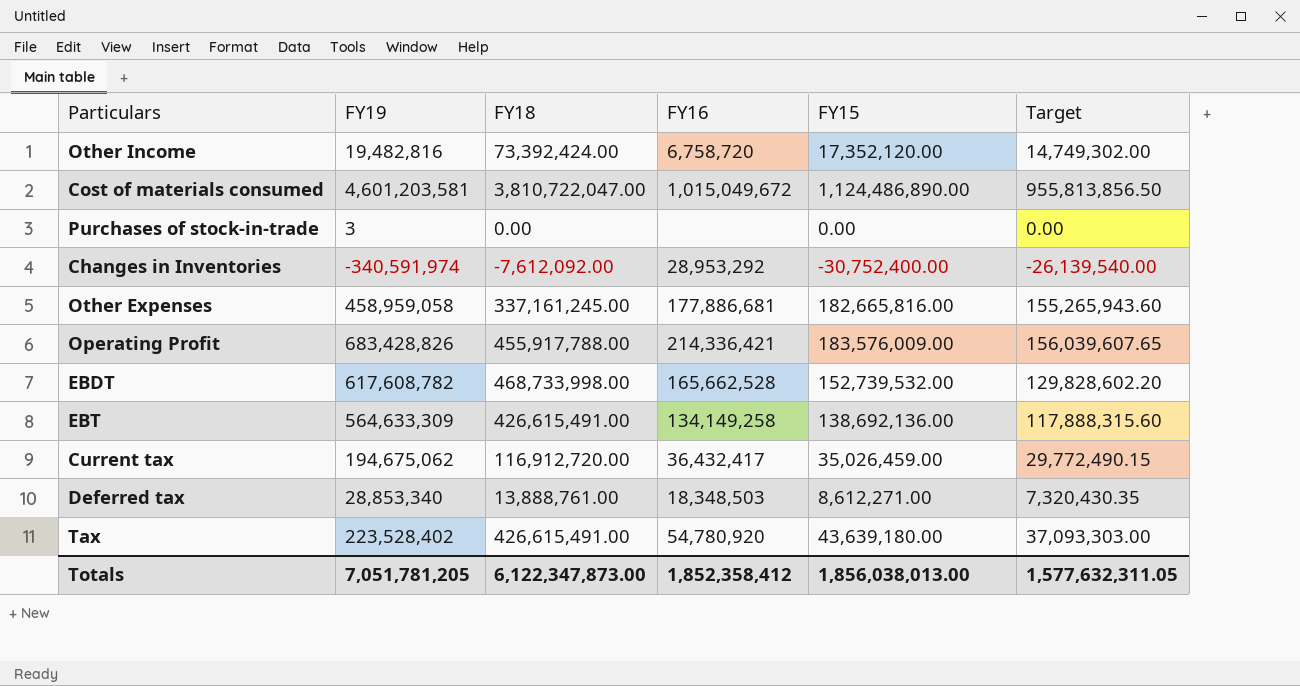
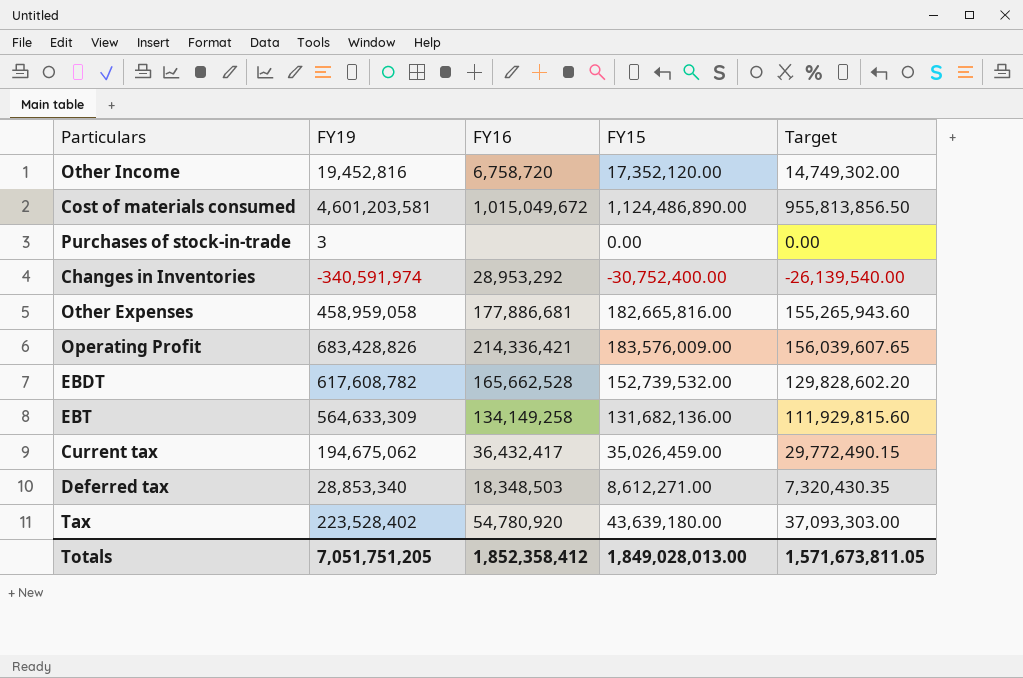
column FY18 | position: 3 -> none
Other Income | FY19: 19,482,816 -> 19,452,816
EBT | FY15: 138,692,136.00 -> 131,682,136.00
EBT | Target: 117,888,315.60 -> 111,929,815.60
Totals | FY19: 7,051,781,205 -> 7,051,751,205
Totals | FY15: 1,856,038,013.00 -> 1,849,028,013.00
Totals | Target: 1,577,632,311.05 -> 1,571,673,811.05

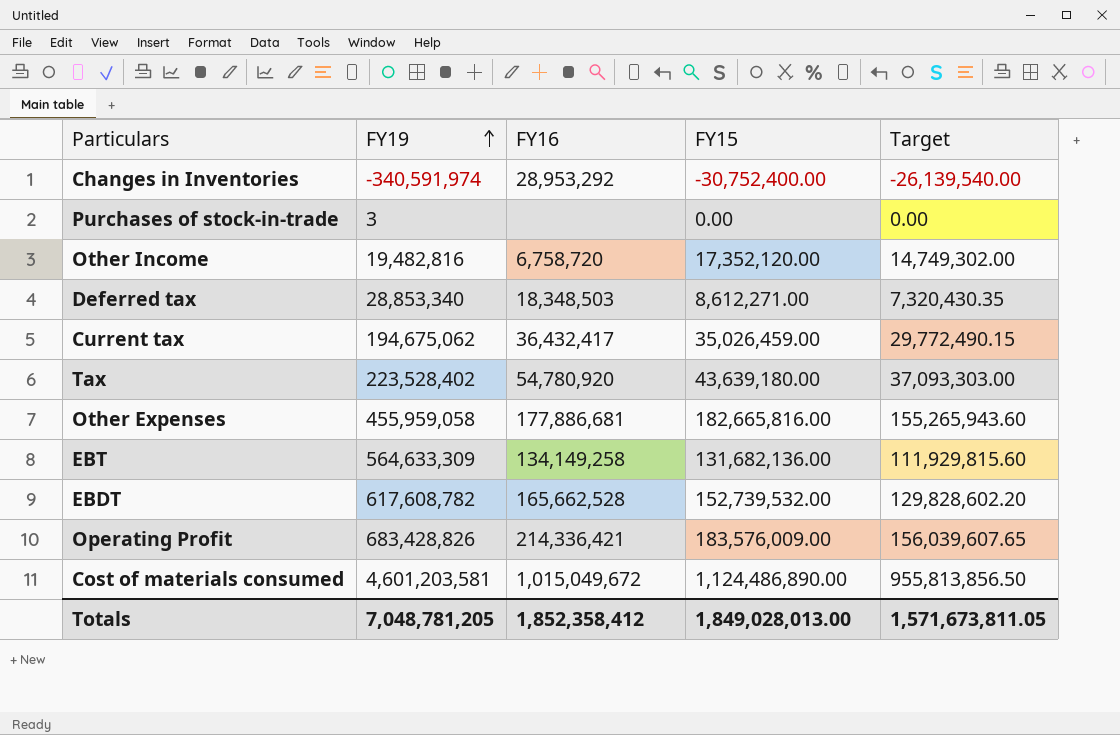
row order: none -> FY19 ascending
Other Income | FY19: 19,452,816 -> 19,482,816
Other Expenses | FY19: 458,959,058 -> 455,959,058
Totals | FY19: 7,051,751,205 -> 7,048,781,205

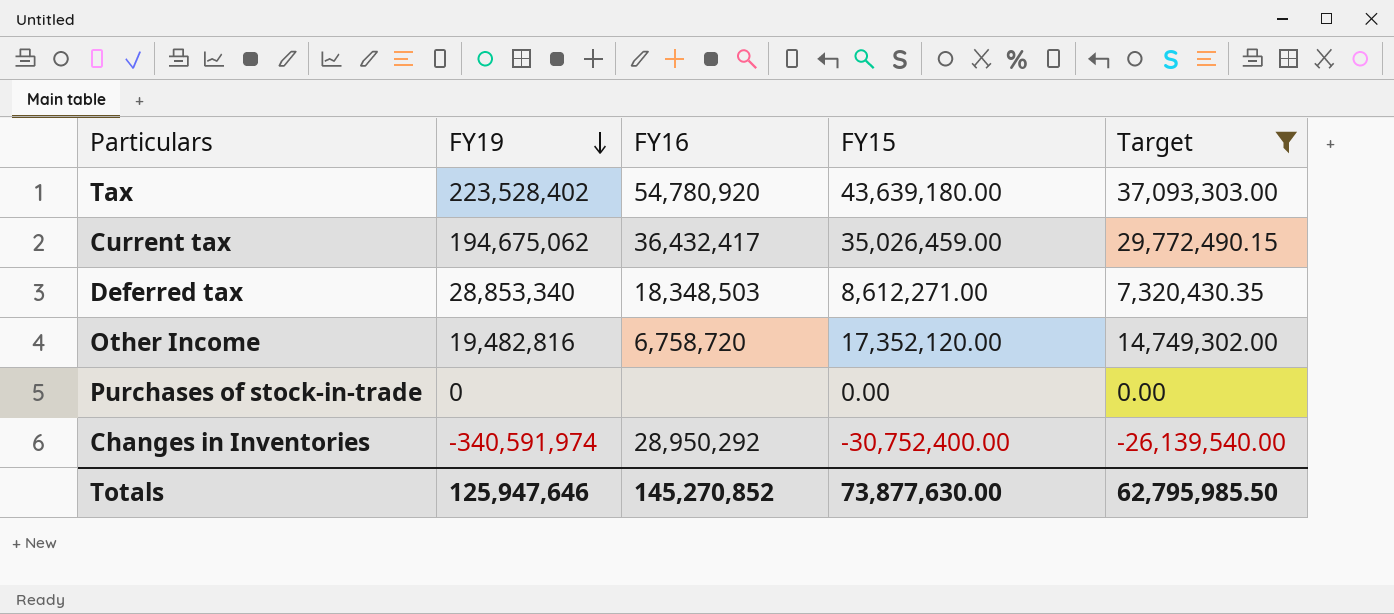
filter: none -> Target <= 37,093,303.00
row order: FY19 ascending -> FY19 descending
Purchases of stock-in-trade | FY19: 3 -> 0
Changes in Inventories | FY16: 28,953,292 -> 28,950,292
Totals | FY19: 7,048,781,205 -> 125,947,646
Totals | FY16: 1,852,358,412 -> 145,270,852
Totals | FY15: 1,849,028,013.00 -> 73,877,630.00
Totals | Target: 1,571,673,811.05 -> 62,795,985.50

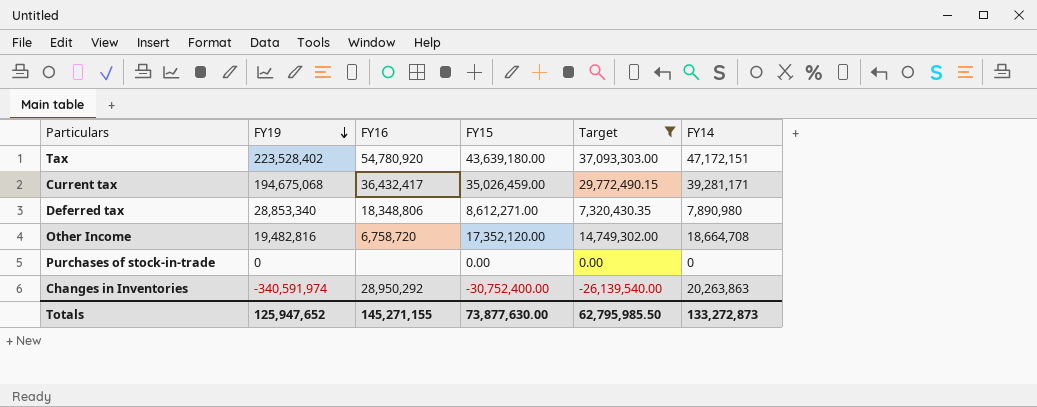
column FY14 | position: none -> 6
Current tax | FY19: 194,675,062 -> 194,675,068
Deferred tax | FY16: 18,348,503 -> 18,348,806
Totals | FY19: 125,947,646 -> 125,947,652
Totals | FY16: 145,270,852 -> 145,271,155

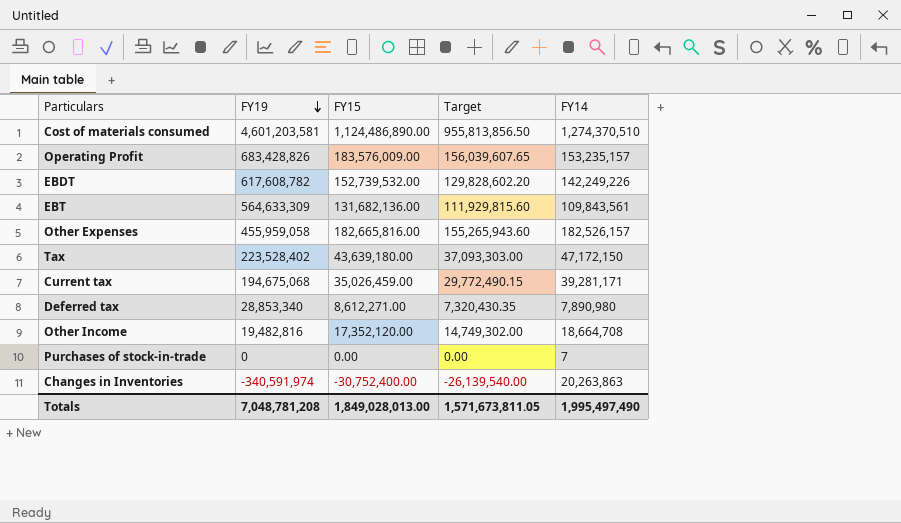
filter: Target <= 37,093,303.00 -> none
column FY16 | position: 3 -> none
Tax | FY14: 47,172,151 -> 47,172,150
Purchases of stock-in-trade | FY14: 0 -> 7
Totals | FY19: 125,947,652 -> 7,048,781,208
Totals | FY15: 73,877,630.00 -> 1,849,028,013.00
Totals | Target: 62,795,985.50 -> 1,571,673,811.05
Totals | FY14: 133,272,873 -> 1,995,497,490

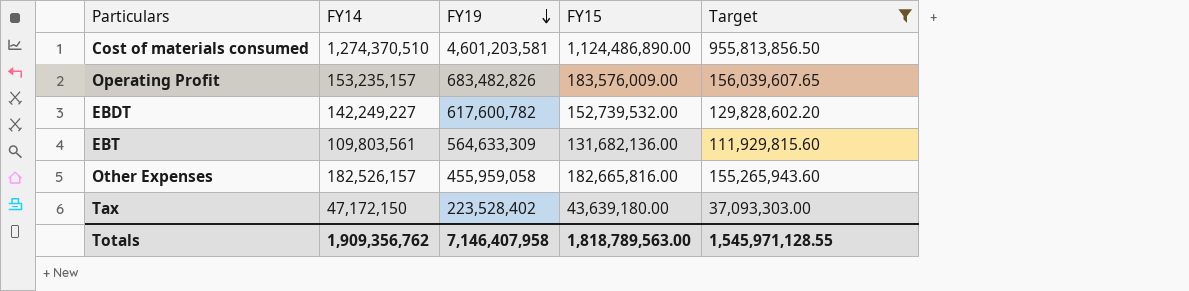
filter: none -> Target >= 37,093,303.00
column FY14 | position: 5 -> 2
Operating Profit | FY19: 683,428,826 -> 683,482,826
EBDT | FY14: 142,249,226 -> 142,249,227
EBDT | FY19: 617,608,782 -> 617,600,782
EBT | FY14: 109,843,561 -> 109,803,561
Totals | FY14: 1,995,497,490 -> 1,909,356,762
Totals | FY19: 7,048,781,208 -> 7,146,407,958
Totals | FY15: 1,849,028,013.00 -> 1,818,789,563.00
Totals | Target: 1,571,673,811.05 -> 1,545,971,128.55

